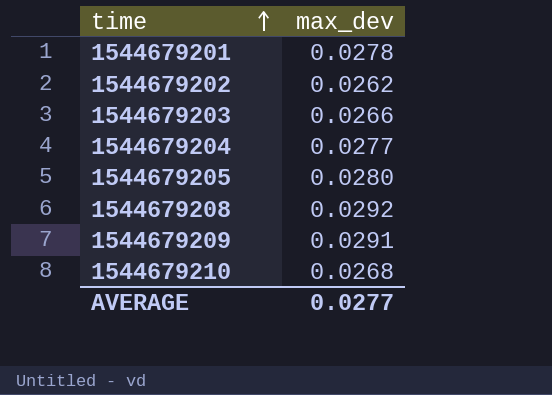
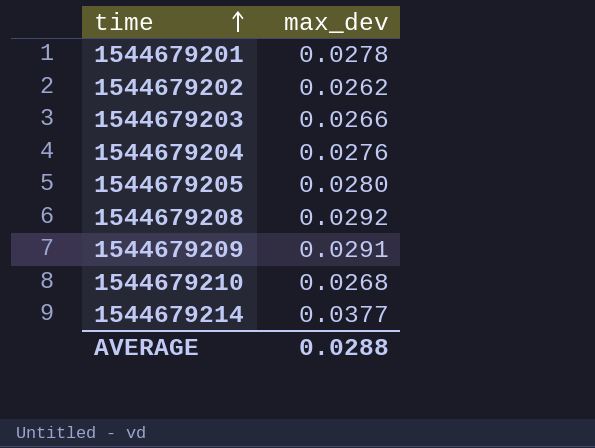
1544679204 | max_dev: 0.0277 -> 0.0276
row 1544679214: none -> 0.0377
AVERAGE | max_dev: 0.0277 -> 0.0288

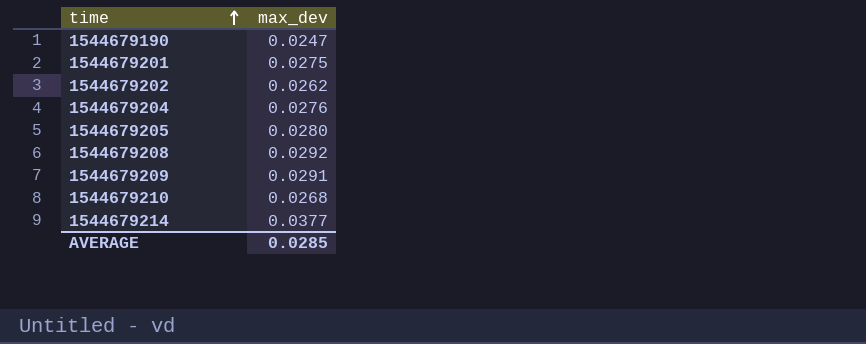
row 1544679203: 0.0266 -> none
row 1544679190: none -> 0.0247
1544679201 | max_dev: 0.0278 -> 0.0275
AVERAGE | max_dev: 0.0288 -> 0.0285

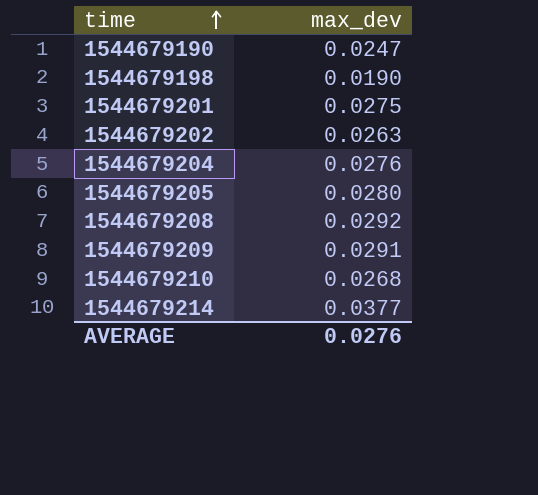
row 1544679198: none -> 0.0190
1544679202 | max_dev: 0.0262 -> 0.0263
AVERAGE | max_dev: 0.0285 -> 0.0276

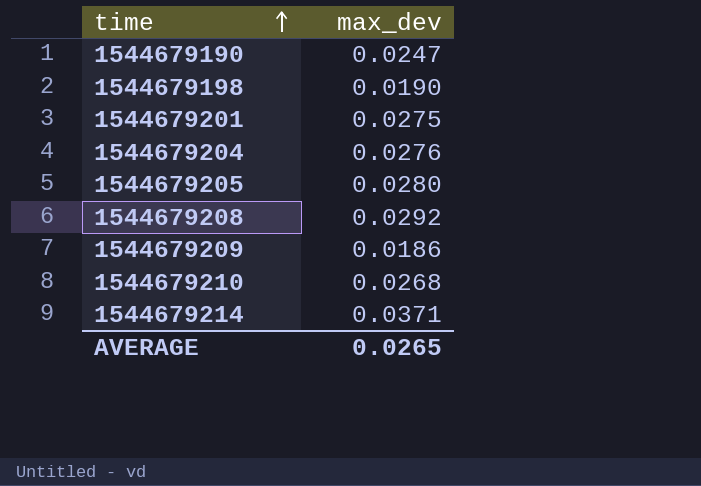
row 1544679202: 0.0263 -> none
1544679209 | max_dev: 0.0291 -> 0.0186
1544679214 | max_dev: 0.0377 -> 0.0371
AVERAGE | max_dev: 0.0276 -> 0.0265

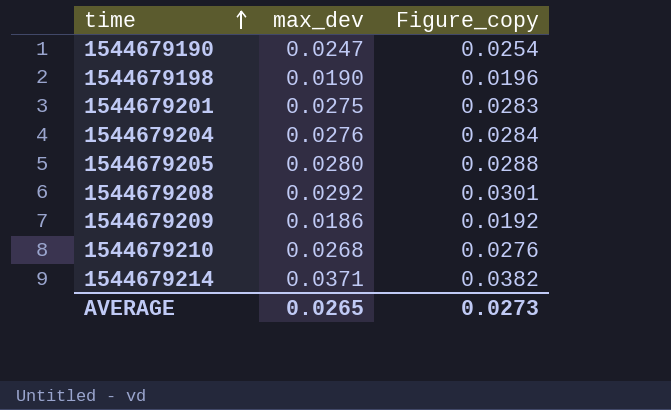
column Figure_copy | formula: none -> [max_dev] * 1.03

